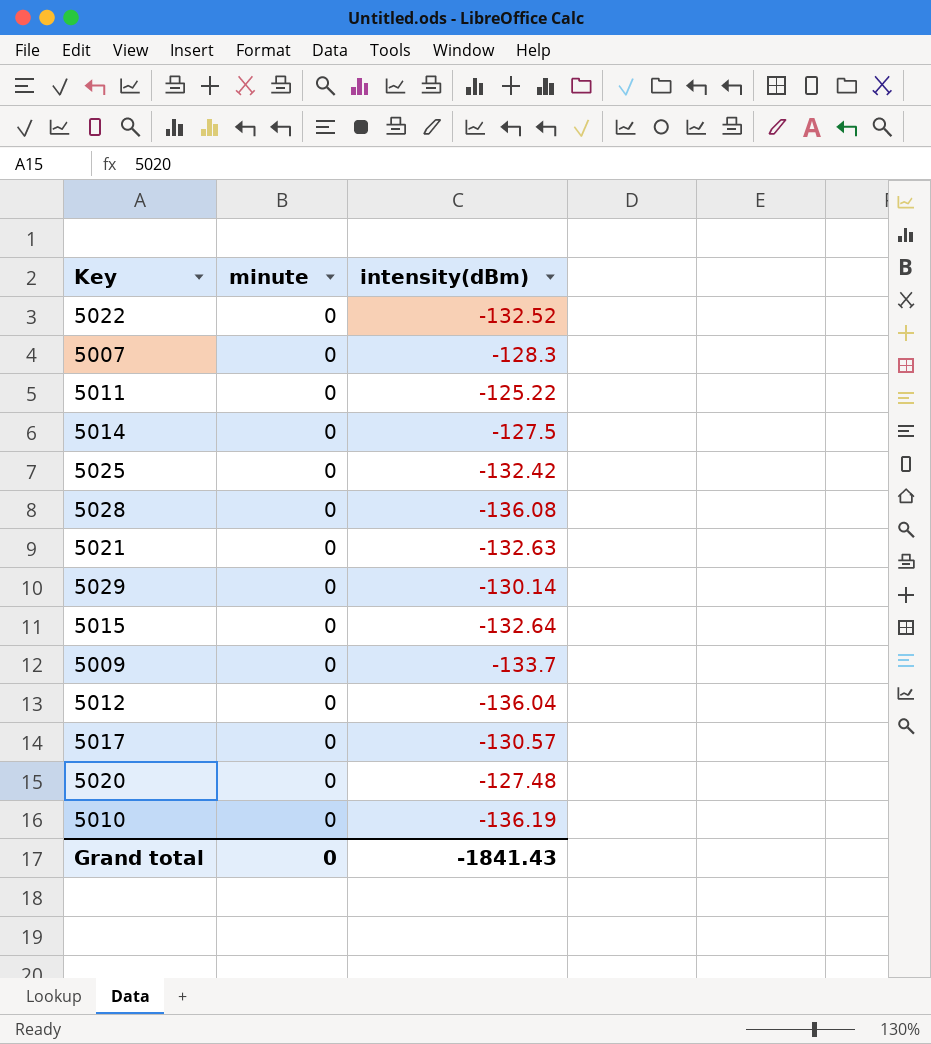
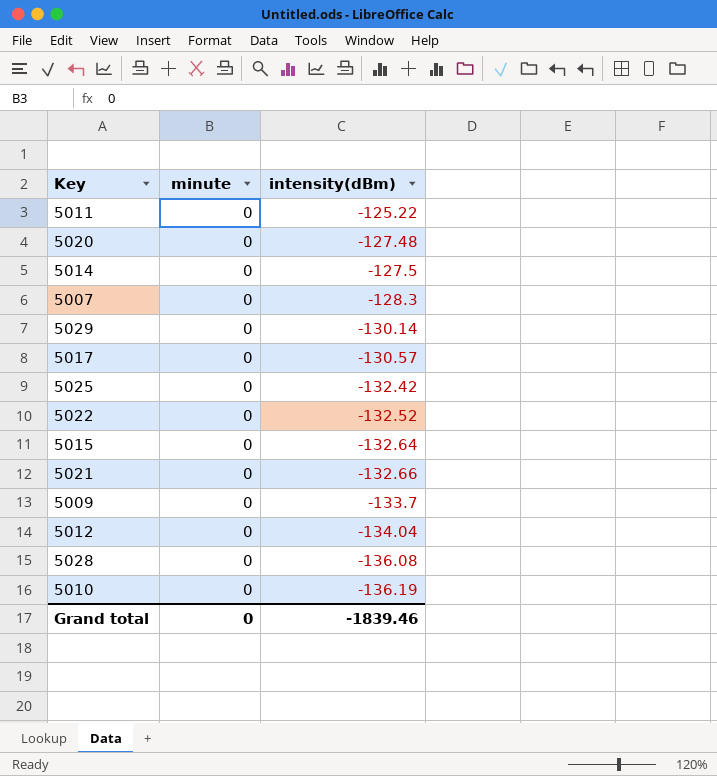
row order: none -> intensity(dBm) descending
5021 | intensity(dBm): -132.63 -> -132.66
5012 | intensity(dBm): -136.04 -> -134.04
Grand total | intensity(dBm): -1841.43 -> -1839.46

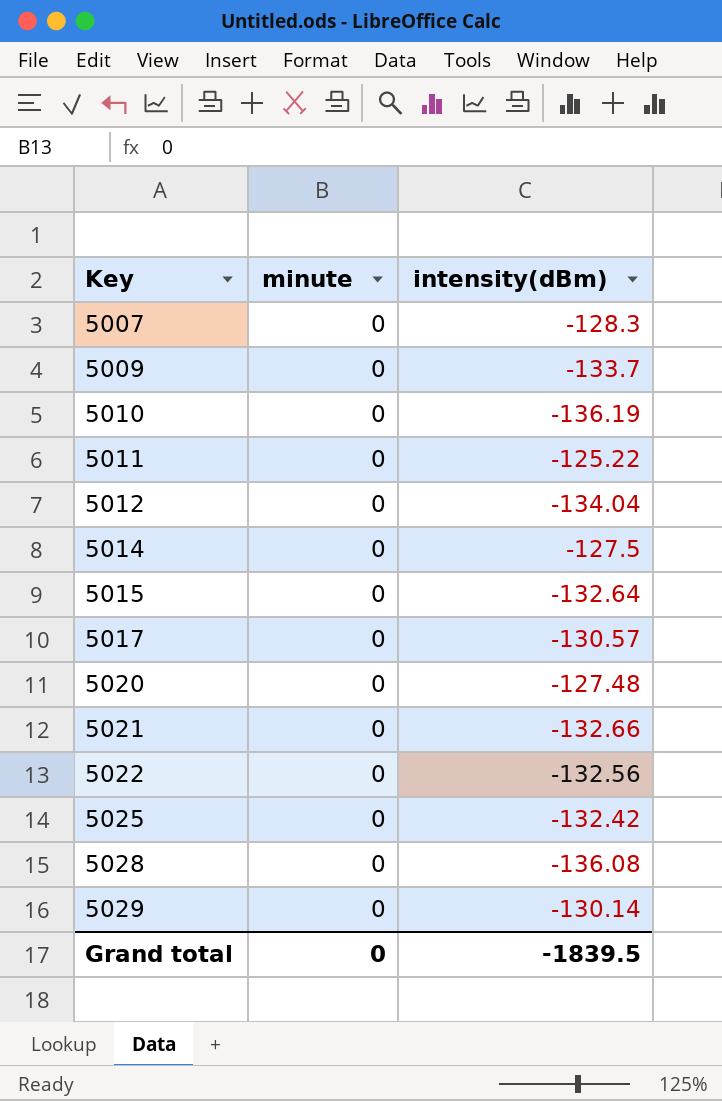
row order: intensity(dBm) descending -> Key ascending
5022 | intensity(dBm): -132.52 -> -132.56
Grand total | intensity(dBm): -1839.46 -> -1839.5

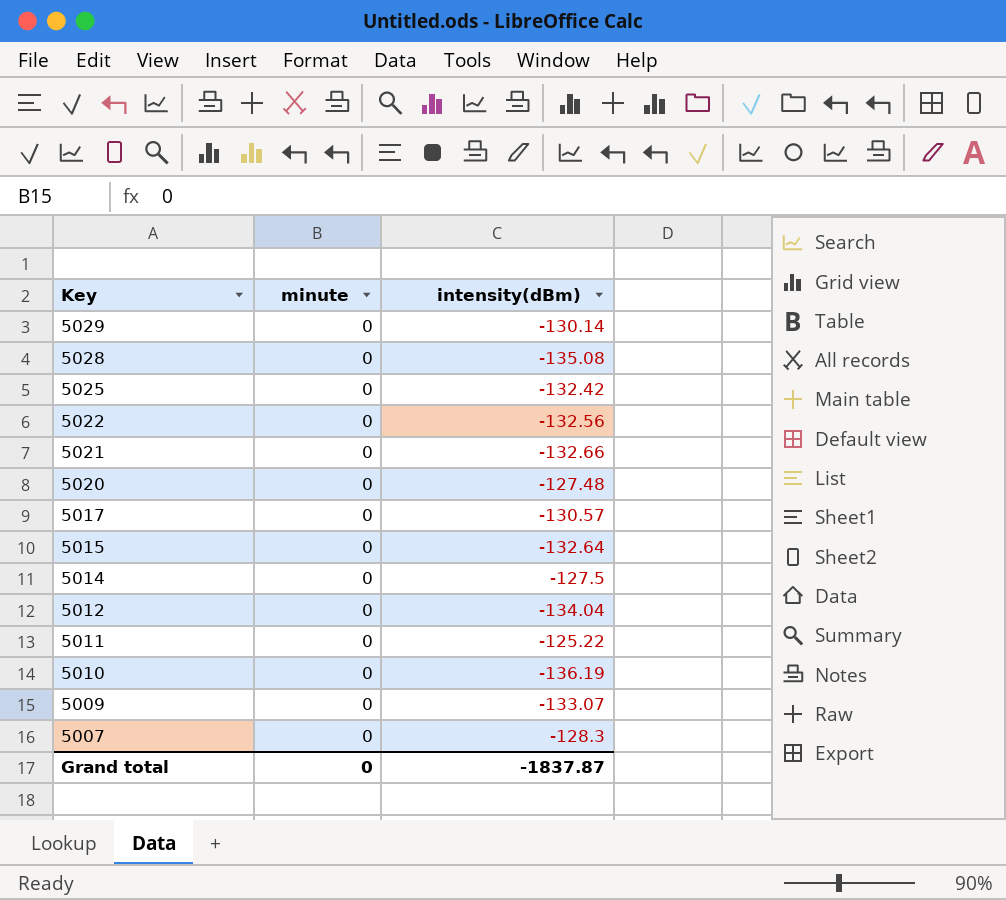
row order: Key ascending -> Key descending
5028 | intensity(dBm): -136.08 -> -135.08
5009 | intensity(dBm): -133.7 -> -133.07
Grand total | intensity(dBm): -1839.5 -> -1837.87

